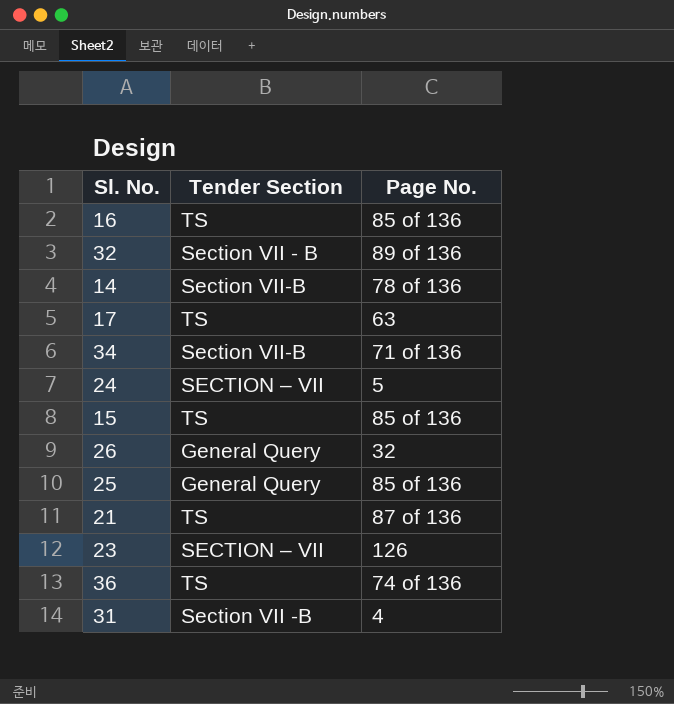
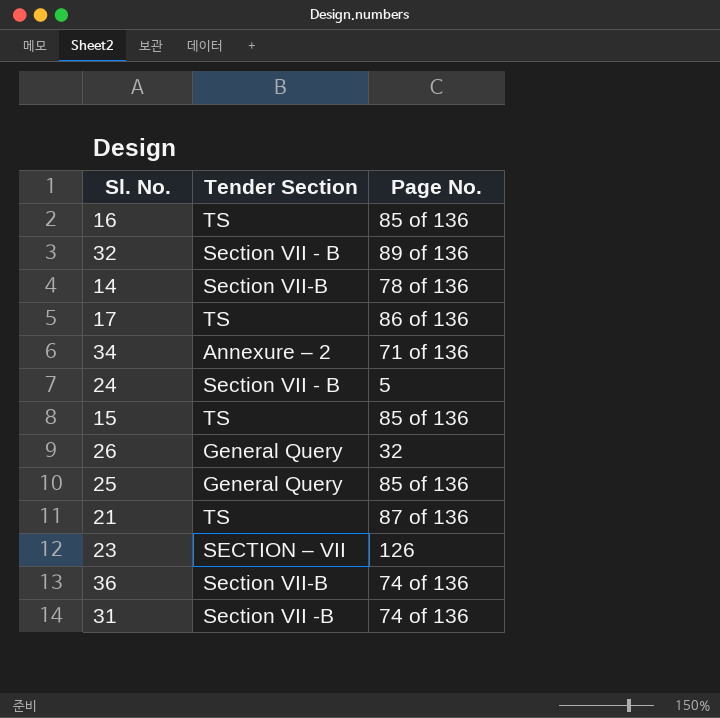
17 | Page No.: 63 -> 86 of 136
34 | Tender Section: Section VII-B -> Annexure – 2
24 | Tender Section: SECTION – VII -> Section VII - B
36 | Tender Section: TS -> Section VII-B
31 | Page No.: 4 -> 74 of 136

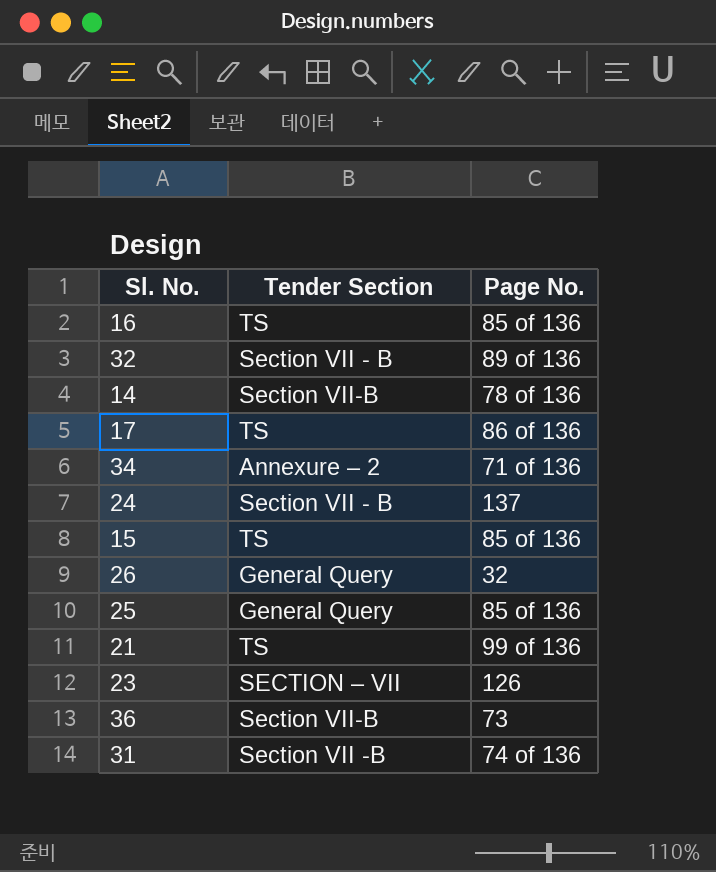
24 | Page No.: 5 -> 137
21 | Page No.: 87 of 136 -> 99 of 136
36 | Page No.: 74 of 136 -> 73

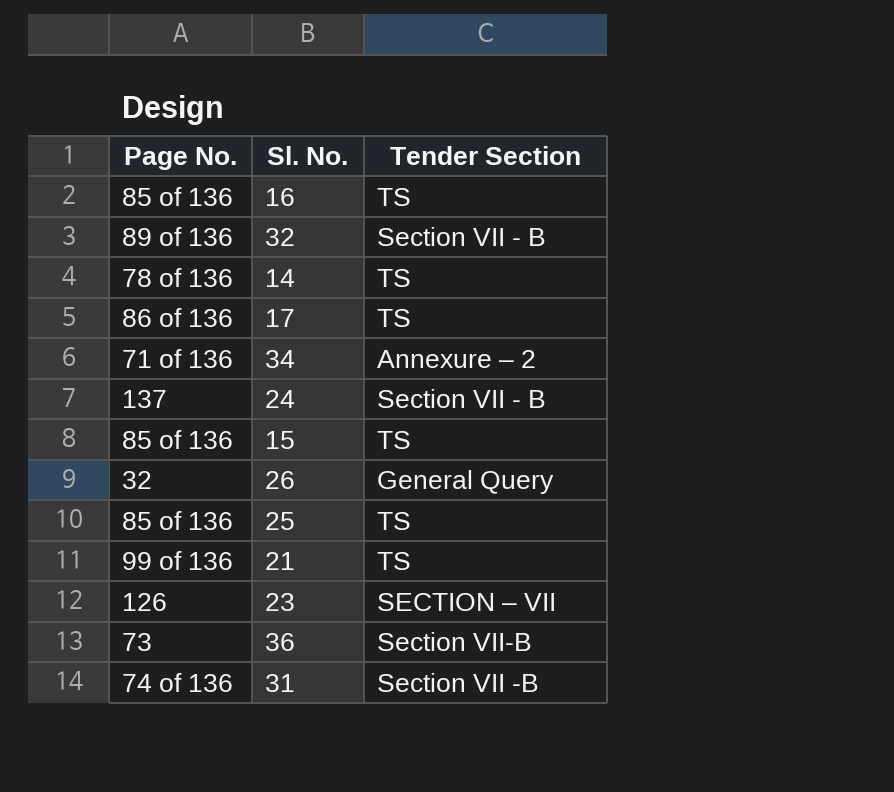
column Page No. | position: 3 -> 1
14 | Tender Section: Section VII-B -> TS
25 | Tender Section: General Query -> TS

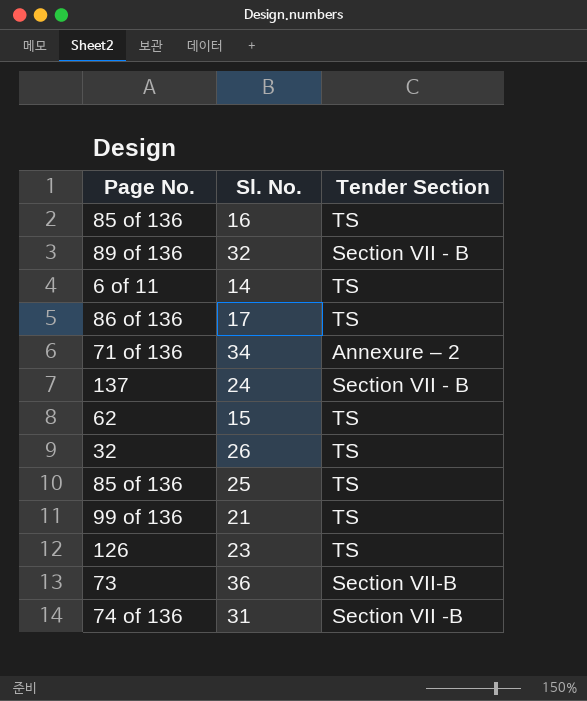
14 | Page No.: 78 of 136 -> 6 of 11
15 | Page No.: 85 of 136 -> 62
26 | Tender Section: General Query -> TS
23 | Tender Section: SECTION – VII -> TS

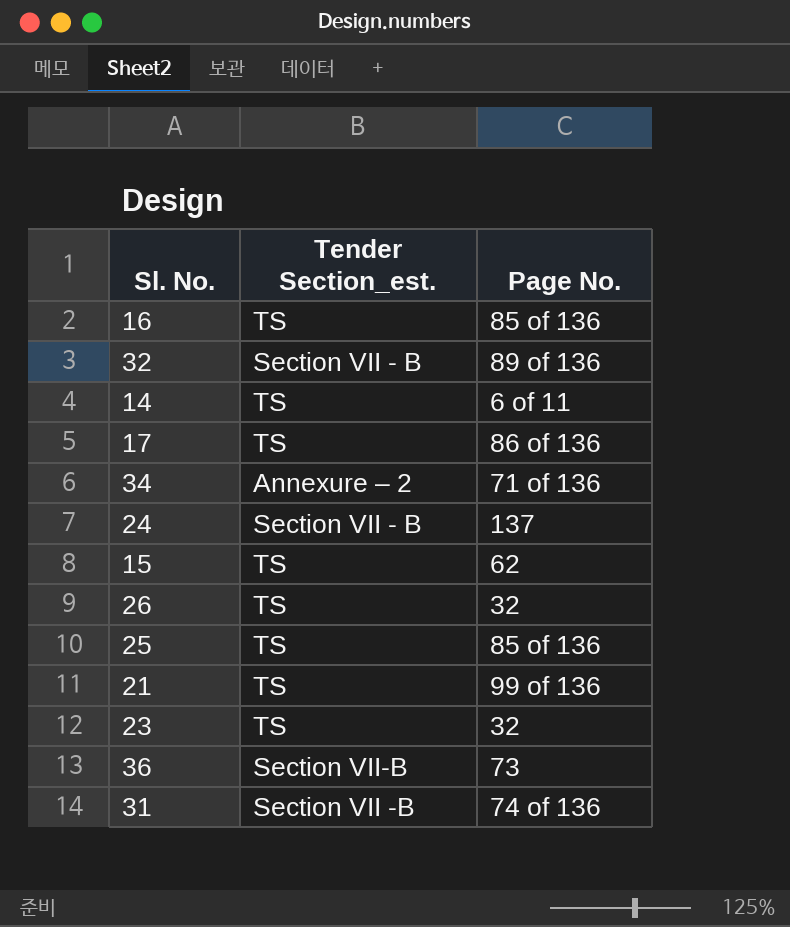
column name: Tender Section -> Tender Section_est.
column Page No. | position: 1 -> 3
23 | Page No.: 126 -> 32

